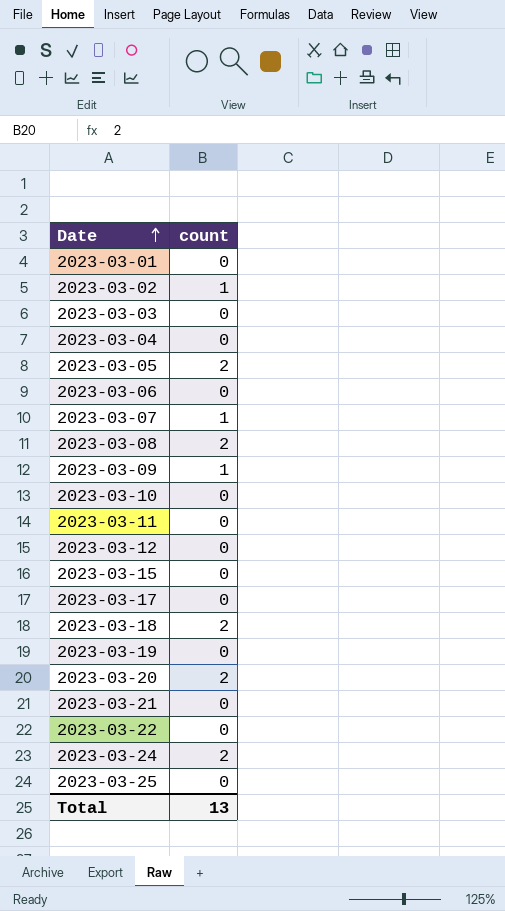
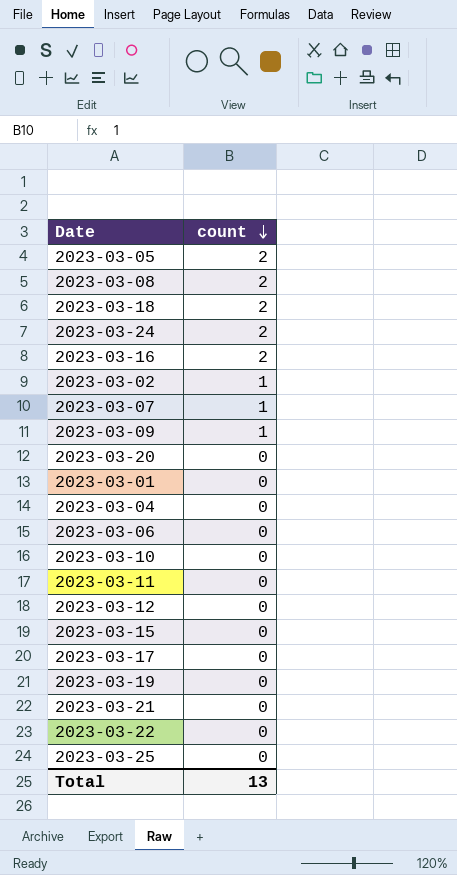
row order: Date ascending -> count descending
row 2023-03-03: 0 -> none
row 2023-03-16: none -> 2
2023-03-20 | count: 2 -> 0

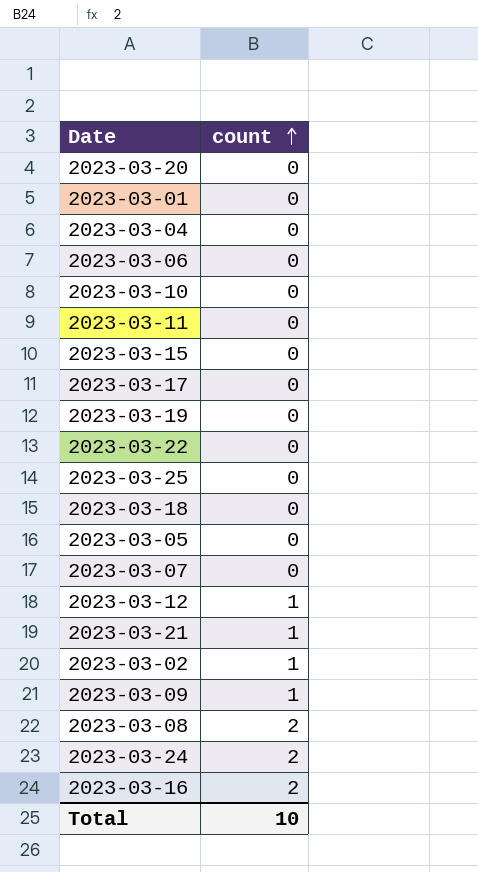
row order: count descending -> count ascending
2023-03-18 | count: 2 -> 0
2023-03-05 | count: 2 -> 0
2023-03-07 | count: 1 -> 0
2023-03-12 | count: 0 -> 1
2023-03-21 | count: 0 -> 1
Total | count: 13 -> 10

